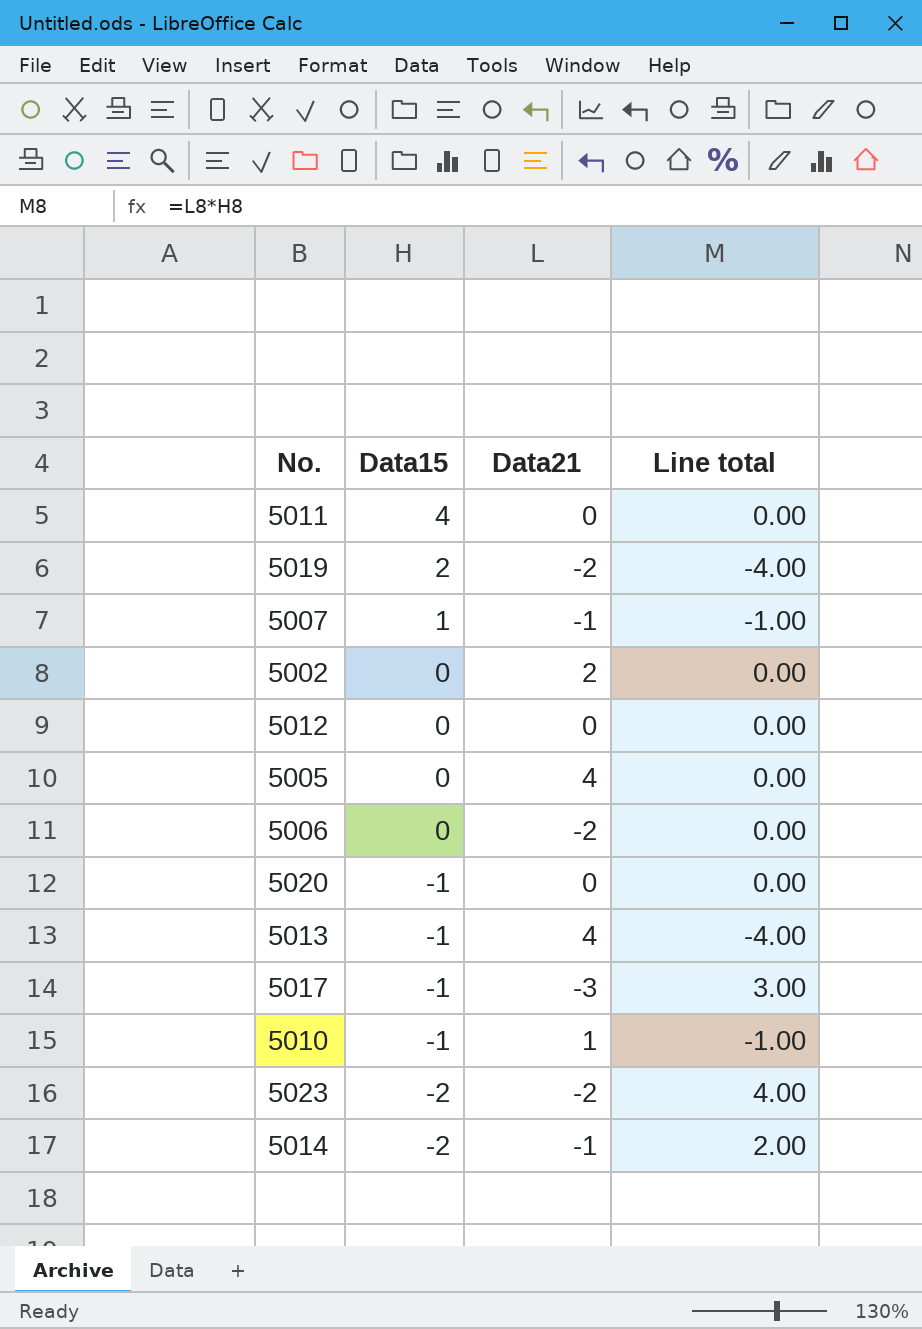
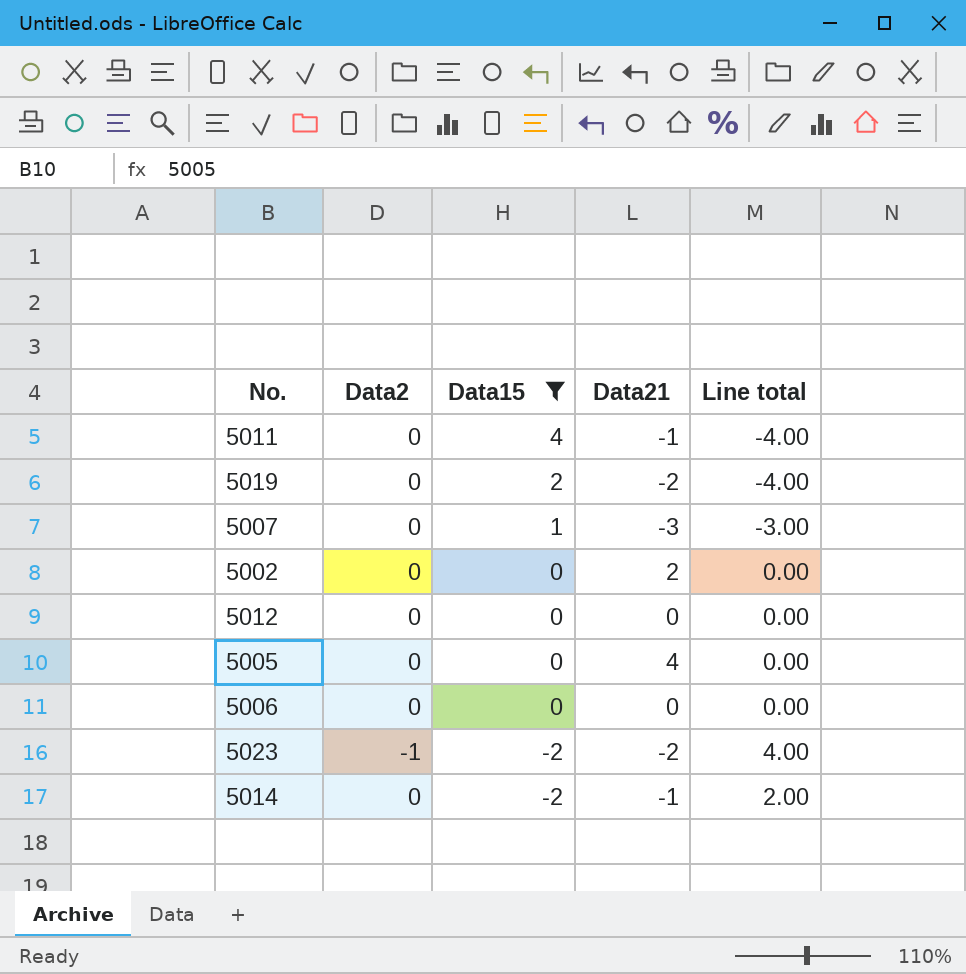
filter: none -> Data15 != -1
column Data2 | position: none -> 2
5011 | Data21: 0 -> -1
5011 | Line total: 0.00 -> -4.00
5007 | Data21: -1 -> -3
5007 | Line total: -1.00 -> -3.00
5006 | Data21: -2 -> 0

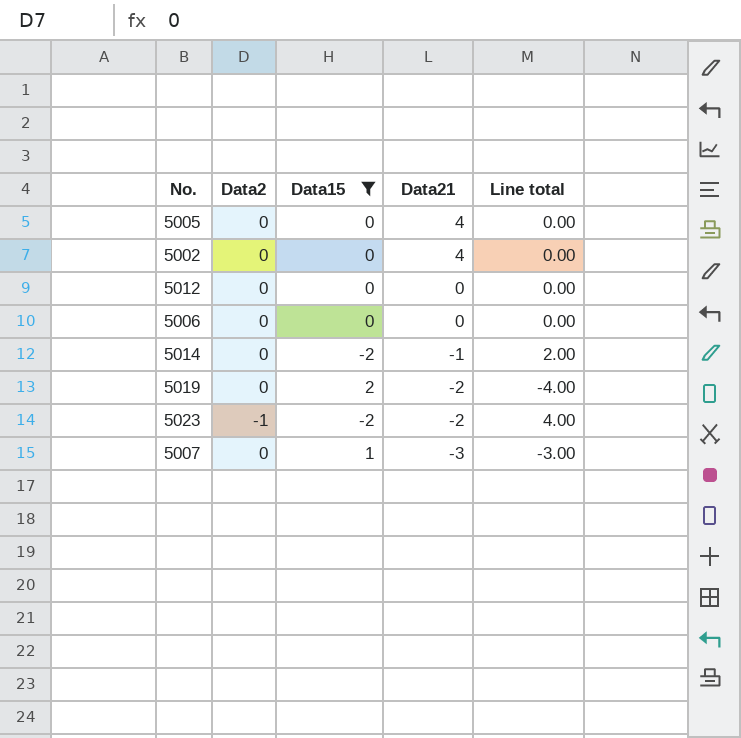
row order: Data15 descending -> Data21 descending
row 5011: 0 | 4 | -1 | -4.00 -> none
5002 | Data21: 2 -> 4

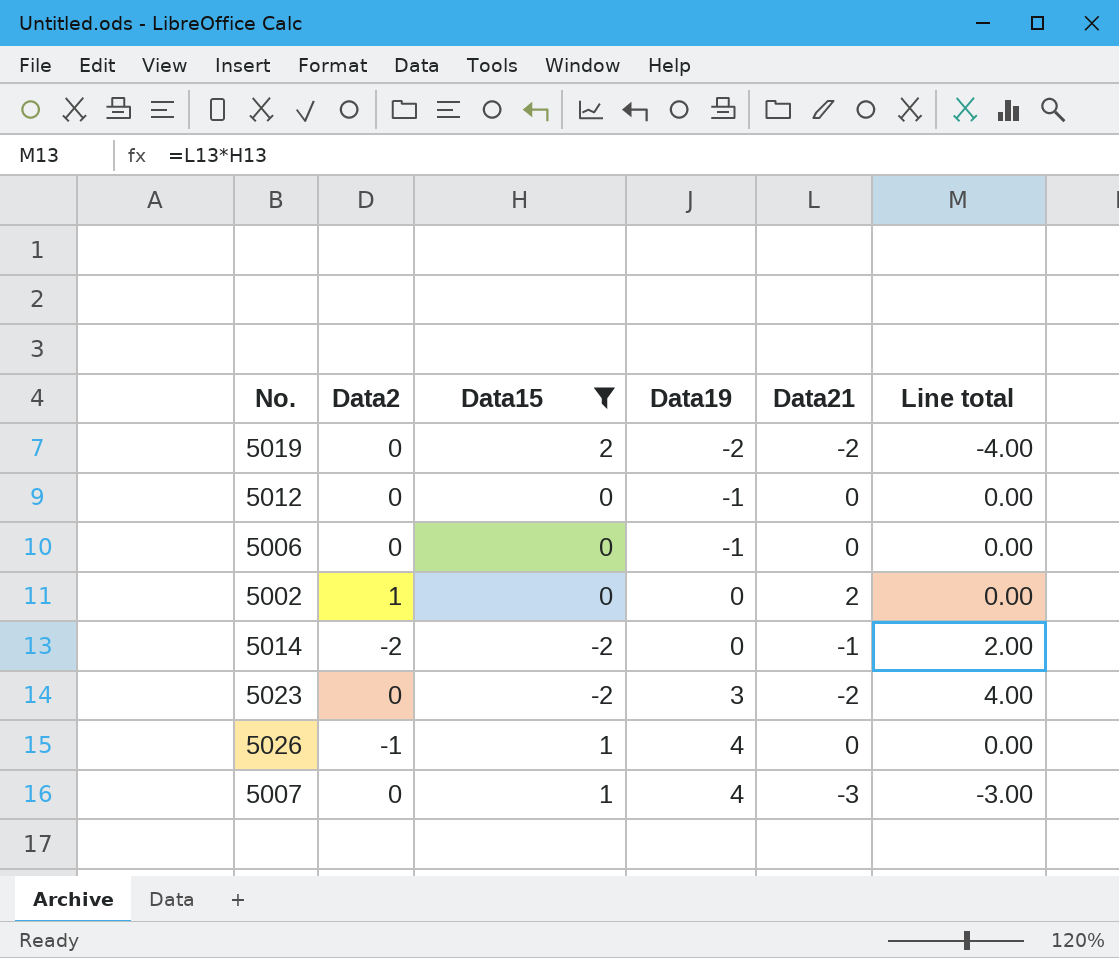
row order: Data21 descending -> Data19 ascending
column Data19 | position: none -> 4
row 5005: 0 | 0 | 4 | 0.00 -> none
5002 | Data2: 0 -> 1
5002 | Data21: 4 -> 2
5014 | Data2: 0 -> -2
5023 | Data2: -1 -> 0
row 5026: none -> -1 | 1 | 4 | 0 | 0.00

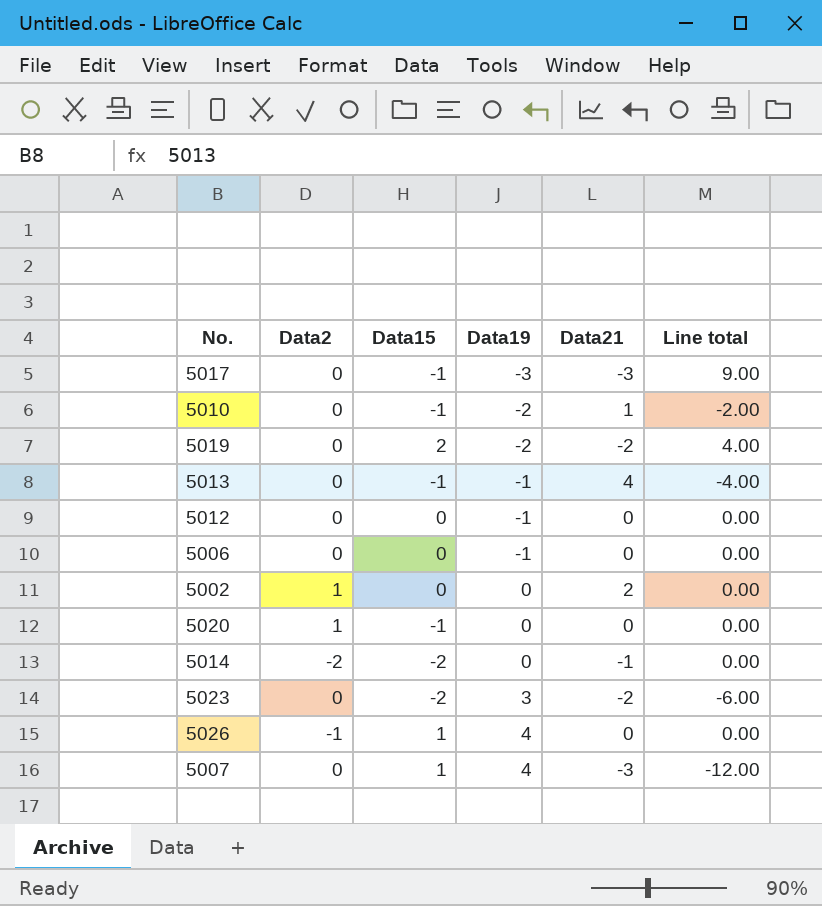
filter: Data15 != -1 -> none
column Line total | formula: [Data15] * [Data21] -> [Data19] * [Data21]

